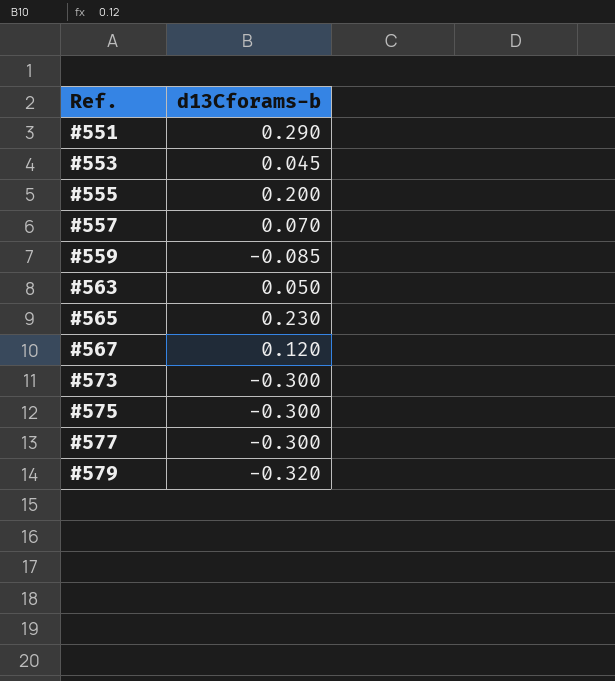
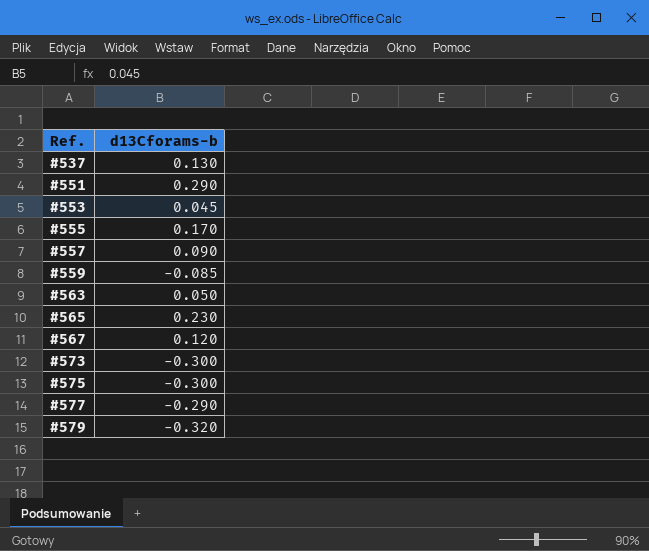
row #537: none -> 0.130
#555 | d13Cforams-b: 0.200 -> 0.170
#557 | d13Cforams-b: 0.070 -> 0.090
#577 | d13Cforams-b: -0.300 -> -0.290

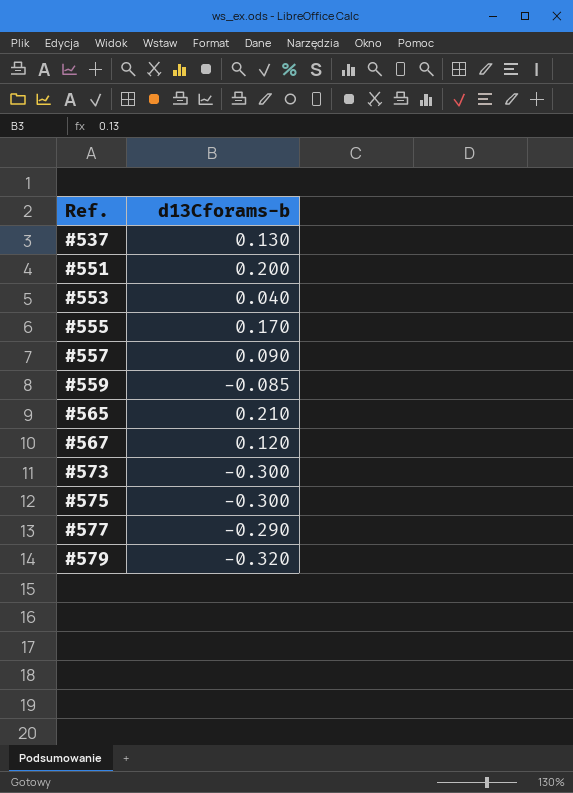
row #563: 0.050 -> none
#551 | d13Cforams-b: 0.290 -> 0.200
#553 | d13Cforams-b: 0.045 -> 0.040
#565 | d13Cforams-b: 0.230 -> 0.210

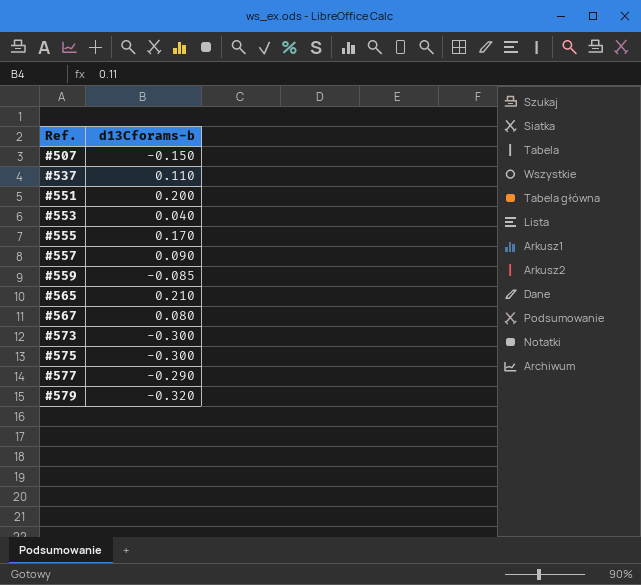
row #507: none -> -0.150
#537 | d13Cforams-b: 0.130 -> 0.110
#567 | d13Cforams-b: 0.120 -> 0.080

